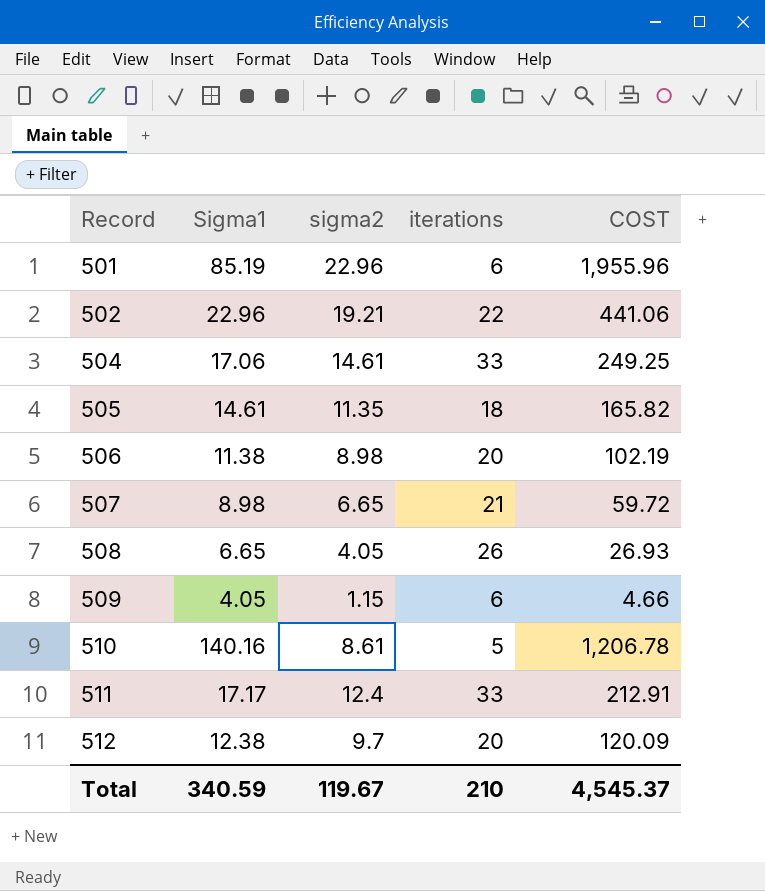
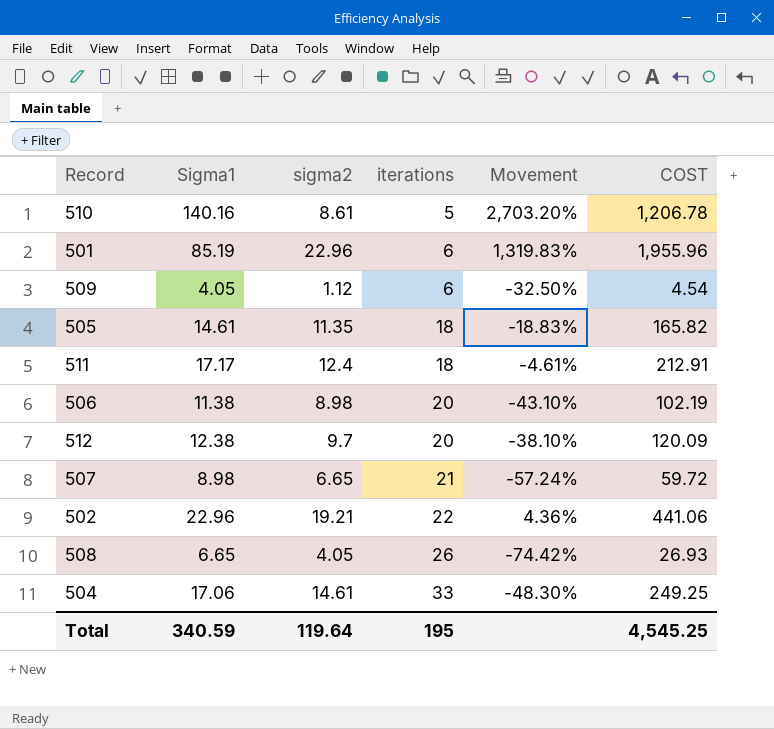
row order: Record ascending -> iterations ascending
column Movement | formula: none -> ([Sigma1] - [iterations]) / [iterations]
509 | sigma2: 1.15 -> 1.12
509 | COST: 4.66 -> 4.54
511 | iterations: 33 -> 18
Total | sigma2: 119.67 -> 119.64
Total | iterations: 210 -> 195
Total | COST: 4,545.37 -> 4,545.25

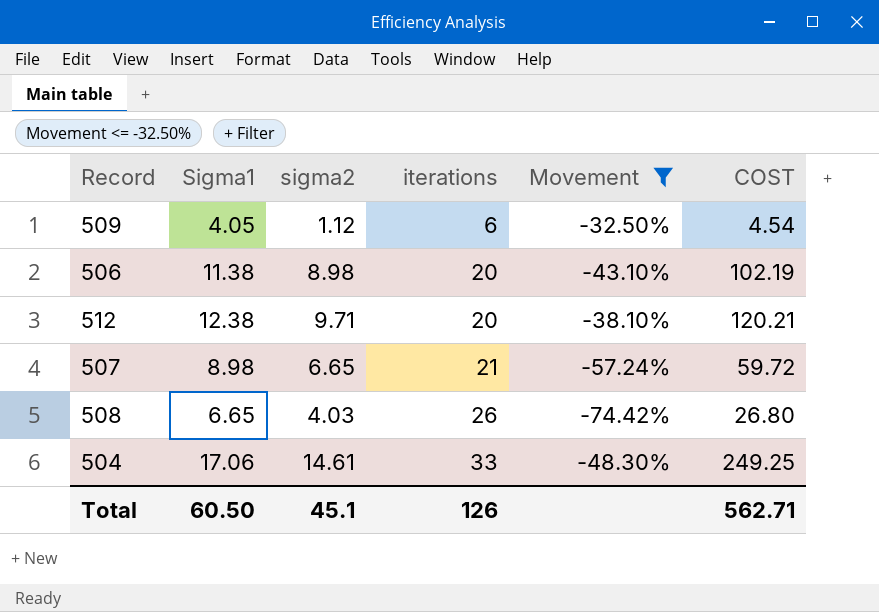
filter: none -> Movement <= -32.50%
512 | sigma2: 9.7 -> 9.71
512 | COST: 120.09 -> 120.21
508 | sigma2: 4.05 -> 4.03
508 | COST: 26.93 -> 26.80
Total | Sigma1: 340.59 -> 60.50
Total | sigma2: 119.64 -> 45.1
Total | iterations: 195 -> 126
Total | COST: 4,545.25 -> 562.71

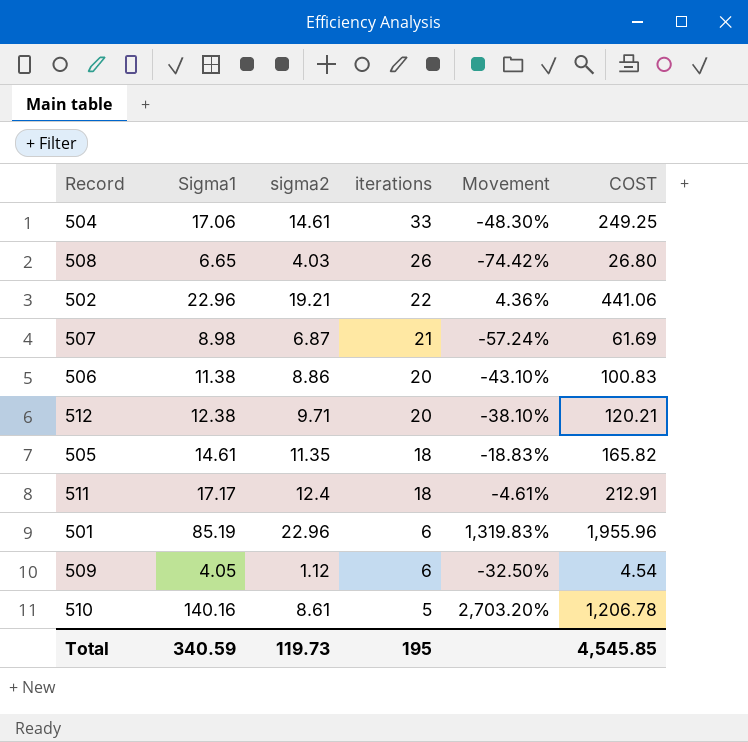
filter: Movement <= -32.50% -> none
row order: iterations ascending -> iterations descending
507 | sigma2: 6.65 -> 6.87
507 | COST: 59.72 -> 61.69
506 | sigma2: 8.98 -> 8.86
506 | COST: 102.19 -> 100.83
Total | Sigma1: 60.50 -> 340.59
Total | sigma2: 45.1 -> 119.73
Total | iterations: 126 -> 195
Total | COST: 562.71 -> 4,545.85

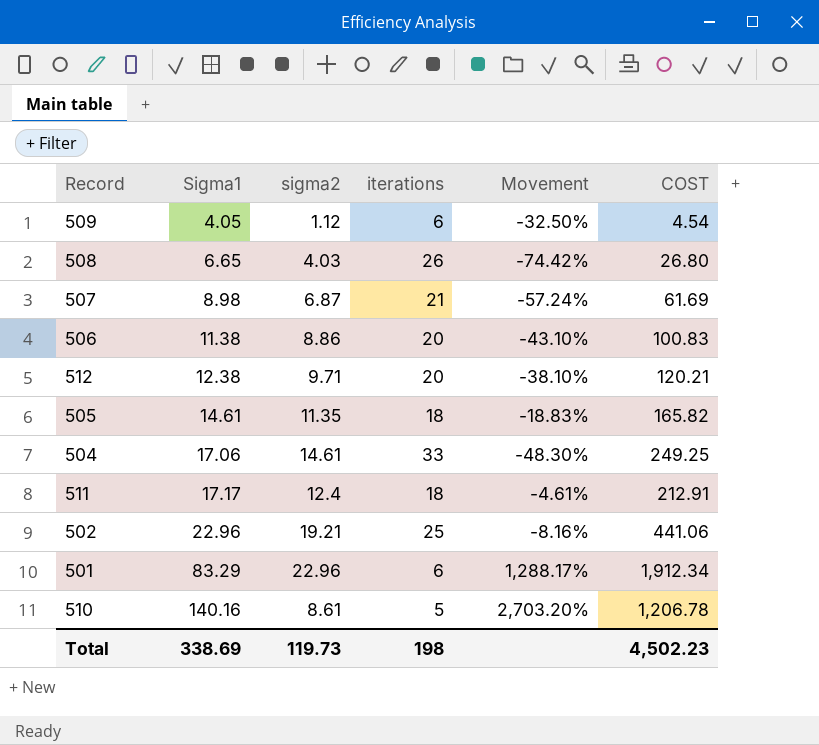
row order: iterations descending -> Sigma1 ascending
502 | iterations: 22 -> 25
502 | Movement: 4.36% -> -8.16%
501 | Sigma1: 85.19 -> 83.29
501 | Movement: 1,319.83% -> 1,288.17%
501 | COST: 1,955.96 -> 1,912.34
Total | Sigma1: 340.59 -> 338.69
Total | iterations: 195 -> 198
Total | COST: 4,545.85 -> 4,502.23

